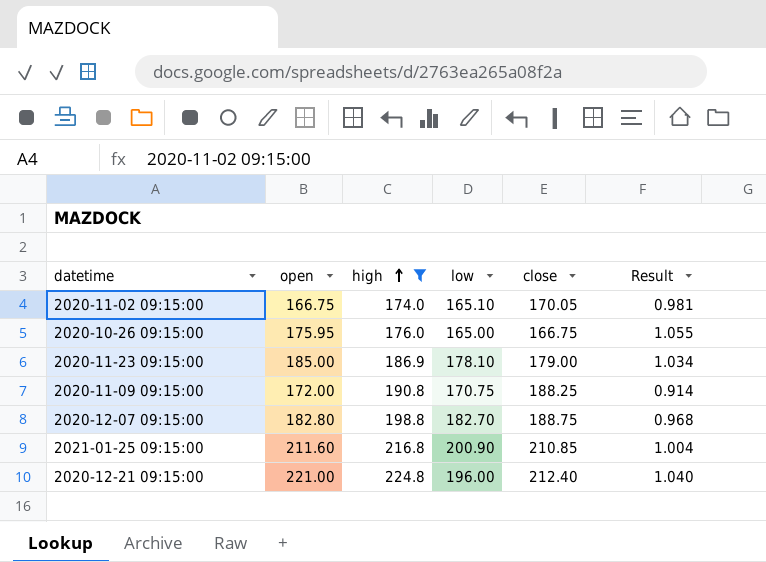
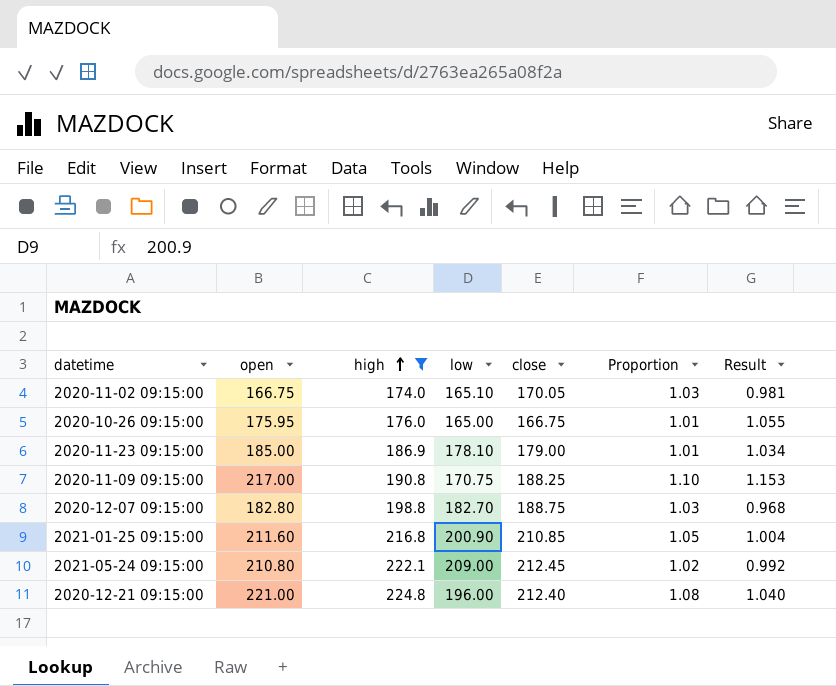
column Proportion | formula: none -> [close] / [low]
2020-11-09 09:15:00 | open: 172.00 -> 217.00
2020-11-09 09:15:00 | Result: 0.914 -> 1.153
row 2021-05-24 09:15:00: none -> 210.80 | 222.1 | 209.00 | 212.45 | 1.02 | 0.992

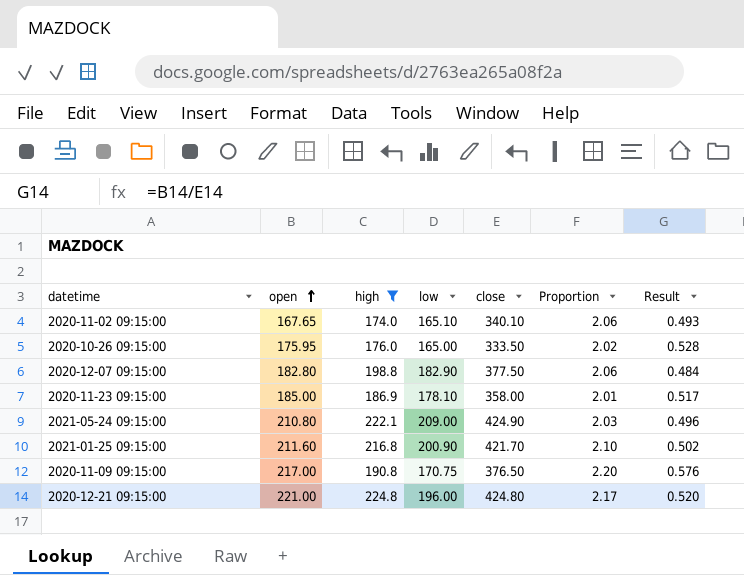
row order: high ascending -> open ascending
2020-11-02 09:15:00 | open: 166.75 -> 167.65
2020-11-02 09:15:00 | close: 170.05 -> 340.10
2020-11-02 09:15:00 | Proportion: 1.03 -> 2.06
2020-11-02 09:15:00 | Result: 0.981 -> 0.493
2020-10-26 09:15:00 | close: 166.75 -> 333.50
2020-10-26 09:15:00 | Proportion: 1.01 -> 2.02
2020-10-26 09:15:00 | Result: 1.055 -> 0.528
2020-12-07 09:15:00 | low: 182.70 -> 182.90
2020-12-07 09:15:00 | close: 188.75 -> 377.50
2020-12-07 09:15:00 | Proportion: 1.03 -> 2.06
2020-12-07 09:15:00 | Result: 0.968 -> 0.484
2020-11-23 09:15:00 | close: 179.00 -> 358.00
2020-11-23 09:15:00 | Proportion: 1.01 -> 2.01
2020-11-23 09:15:00 | Result: 1.034 -> 0.517
2021-05-24 09:15:00 | close: 212.45 -> 424.90
2021-05-24 09:15:00 | Proportion: 1.02 -> 2.03
2021-05-24 09:15:00 | Result: 0.992 -> 0.496
2021-01-25 09:15:00 | close: 210.85 -> 421.70
2021-01-25 09:15:00 | Proportion: 1.05 -> 2.10
2021-01-25 09:15:00 | Result: 1.004 -> 0.502
2020-11-09 09:15:00 | close: 188.25 -> 376.50
2020-11-09 09:15:00 | Proportion: 1.10 -> 2.20
2020-11-09 09:15:00 | Result: 1.153 -> 0.576
2020-12-21 09:15:00 | close: 212.40 -> 424.80
2020-12-21 09:15:00 | Proportion: 1.08 -> 2.17
2020-12-21 09:15:00 | Result: 1.040 -> 0.520

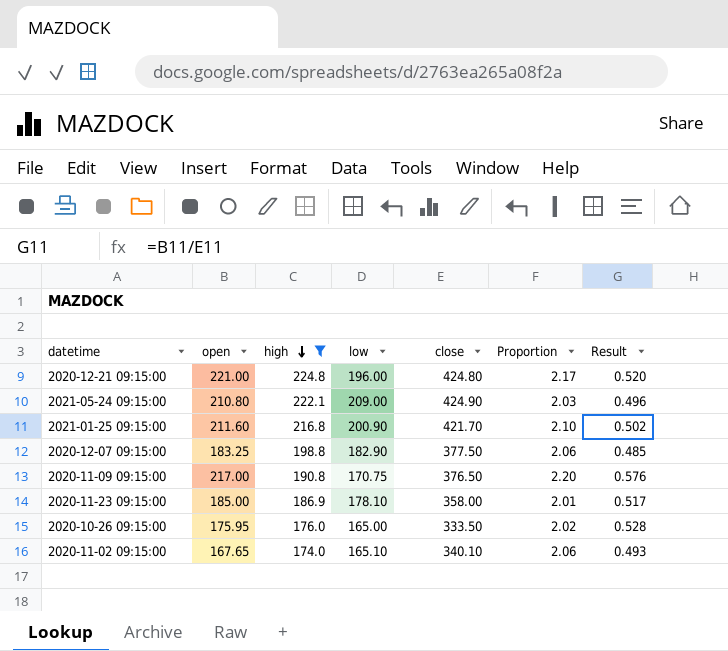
row order: open ascending -> high descending
2020-12-07 09:15:00 | open: 182.80 -> 183.25
2020-12-07 09:15:00 | Result: 0.484 -> 0.485

